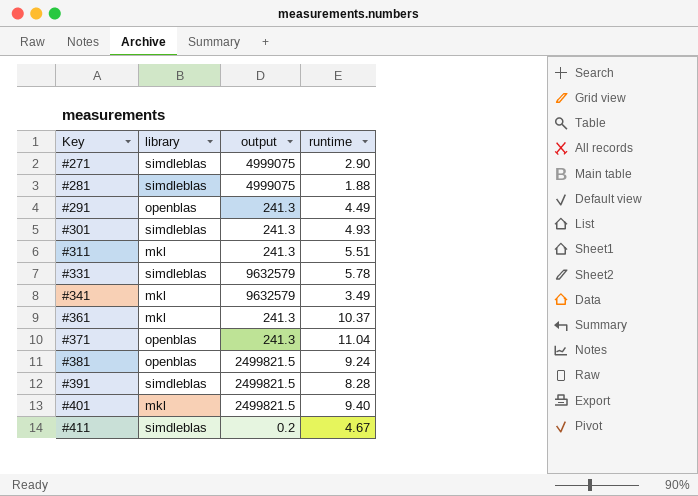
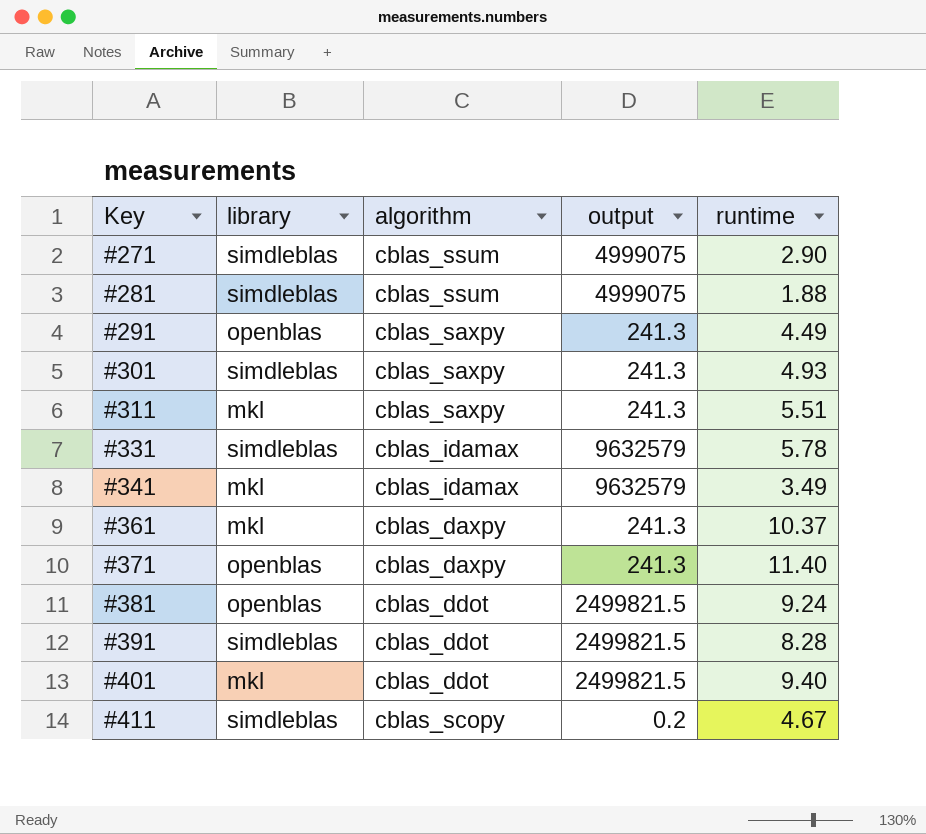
column algorithm | position: none -> 3
#371 | runtime: 11.04 -> 11.40

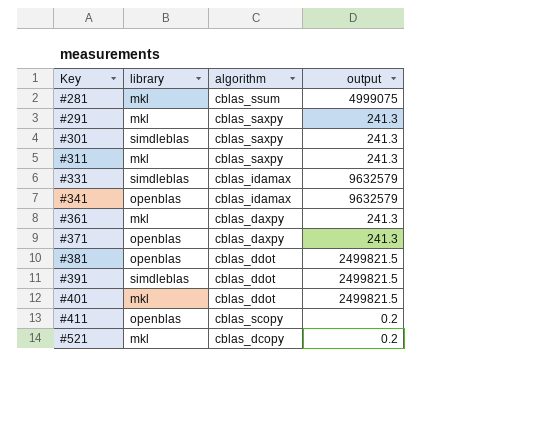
column runtime | position: 5 -> none
row #271: simdleblas | cblas_ssum | 4999075 | 2.90 -> none
#281 | library: simdleblas -> mkl
#291 | library: openblas -> mkl
#341 | library: mkl -> openblas
#411 | library: simdleblas -> openblas
row #521: none -> mkl | cblas_dcopy | 0.2

